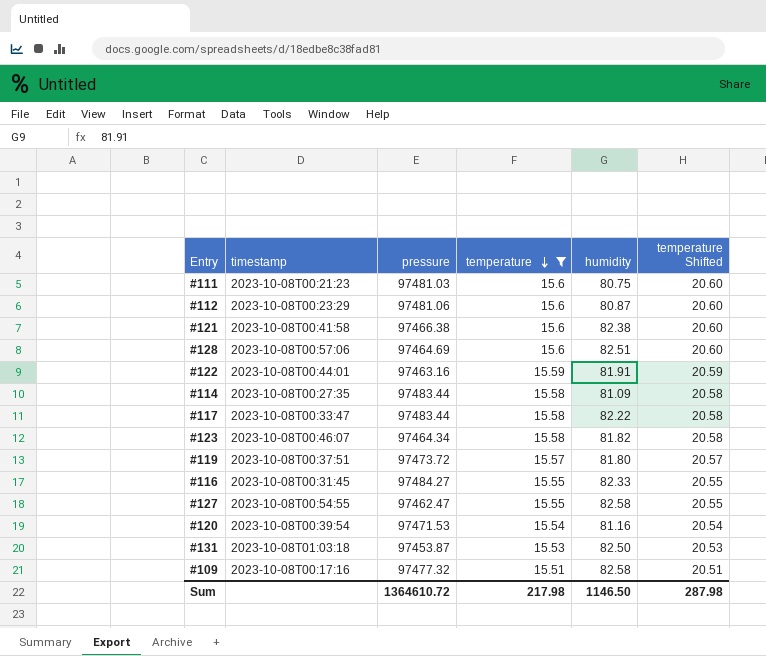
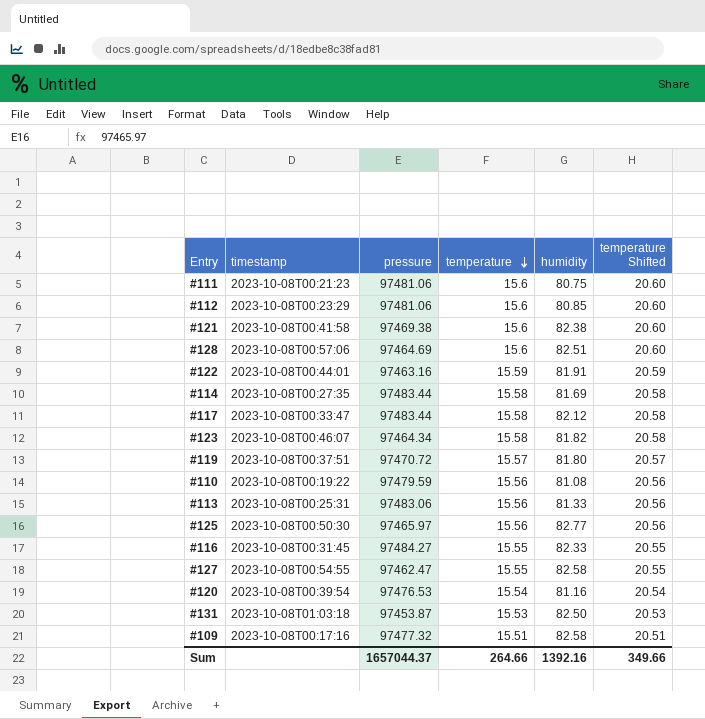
filter: temperature != 15.56 -> none
#111 | pressure: 97481.03 -> 97481.06
#112 | humidity: 80.87 -> 80.85
#121 | pressure: 97466.38 -> 97469.38
#114 | humidity: 81.09 -> 81.69
#117 | humidity: 82.22 -> 82.12
#119 | pressure: 97473.72 -> 97470.72
#120 | pressure: 97471.53 -> 97476.53
Sum | pressure: 1364610.72 -> 1657044.37
Sum | temperature: 217.98 -> 264.66
Sum | humidity: 1146.50 -> 1392.16
Sum | temperature Shifted: 287.98 -> 349.66

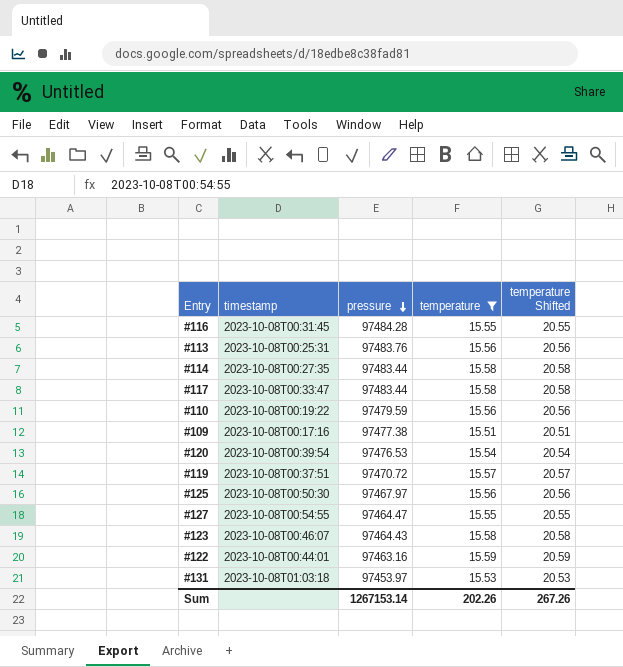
filter: none -> temperature != 15.6
row order: temperature descending -> pressure descending
column humidity | position: 5 -> none
#116 | pressure: 97484.27 -> 97484.28
#113 | pressure: 97483.06 -> 97483.76
#109 | pressure: 97477.32 -> 97477.38
#125 | pressure: 97465.97 -> 97467.97
#127 | pressure: 97462.47 -> 97464.47
#123 | pressure: 97464.34 -> 97464.43
#131 | pressure: 97453.87 -> 97453.97
Sum | pressure: 1657044.37 -> 1267153.14
Sum | temperature: 264.66 -> 202.26
Sum | temperature Shifted: 349.66 -> 267.26

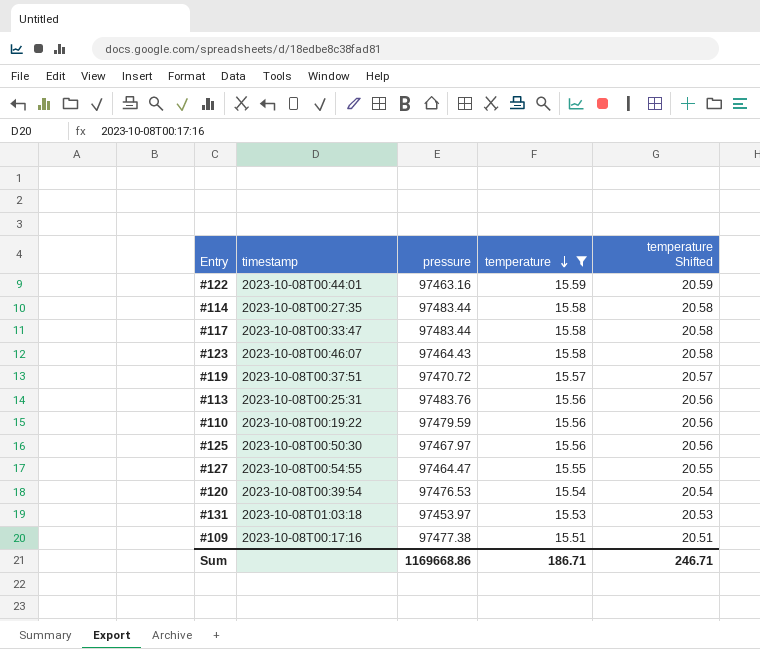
row order: pressure descending -> temperature descending
row #116: 2023-10-08T00:31:45 | 97484.28 | 15.55 | 20.55 -> none
Sum | pressure: 1267153.14 -> 1169668.86
Sum | temperature: 202.26 -> 186.71
Sum | temperature Shifted: 267.26 -> 246.71

